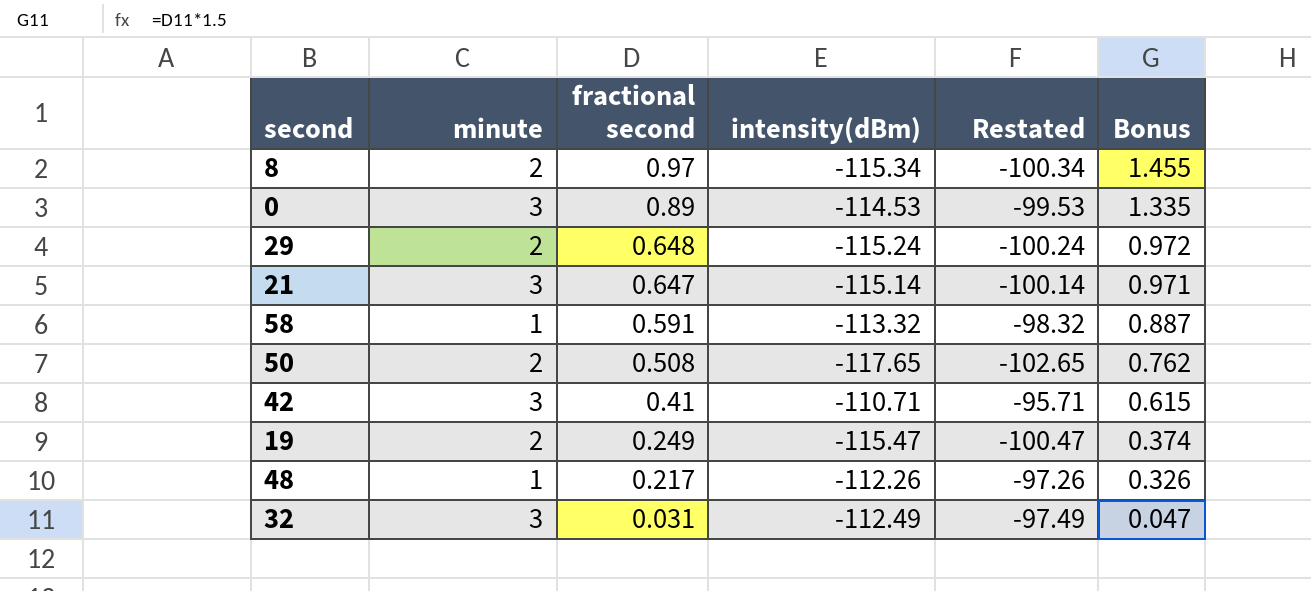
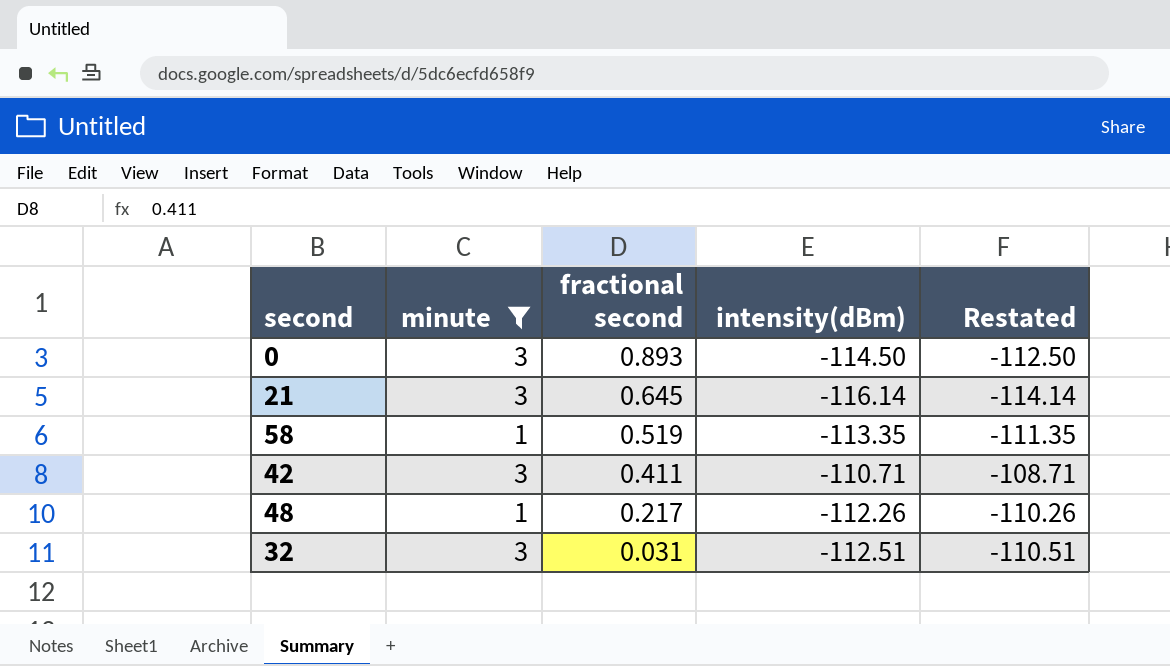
filter: none -> minute != 2
column Bonus | formula: [fractional second] * 1.5 -> none
column Restated | formula: [intensity(dBm)] + 15 -> [intensity(dBm)] + 2
0 | fractional second: 0.89 -> 0.893
0 | intensity(dBm): -114.53 -> -114.50
21 | fractional second: 0.647 -> 0.645
21 | intensity(dBm): -115.14 -> -116.14
58 | fractional second: 0.591 -> 0.519
58 | intensity(dBm): -113.32 -> -113.35
42 | fractional second: 0.41 -> 0.411
32 | intensity(dBm): -112.49 -> -112.51

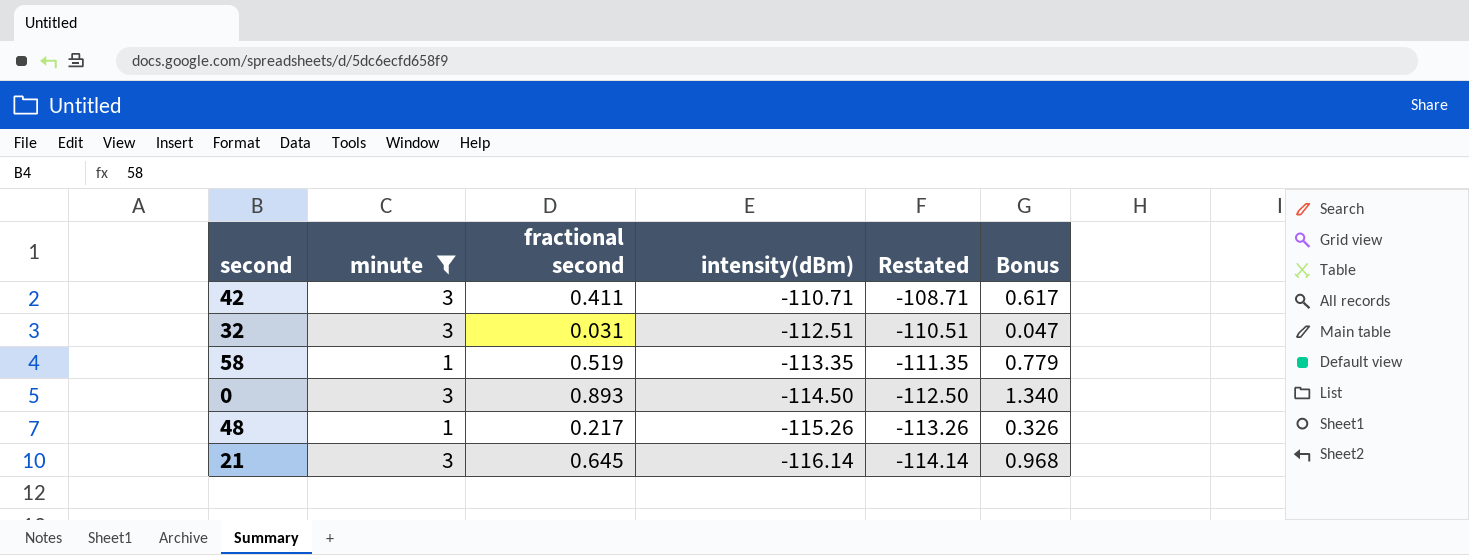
row order: fractional second descending -> intensity(dBm) descending
column Bonus | formula: none -> [fractional second] * 1.5
48 | intensity(dBm): -112.26 -> -115.26
48 | Restated: -110.26 -> -113.26

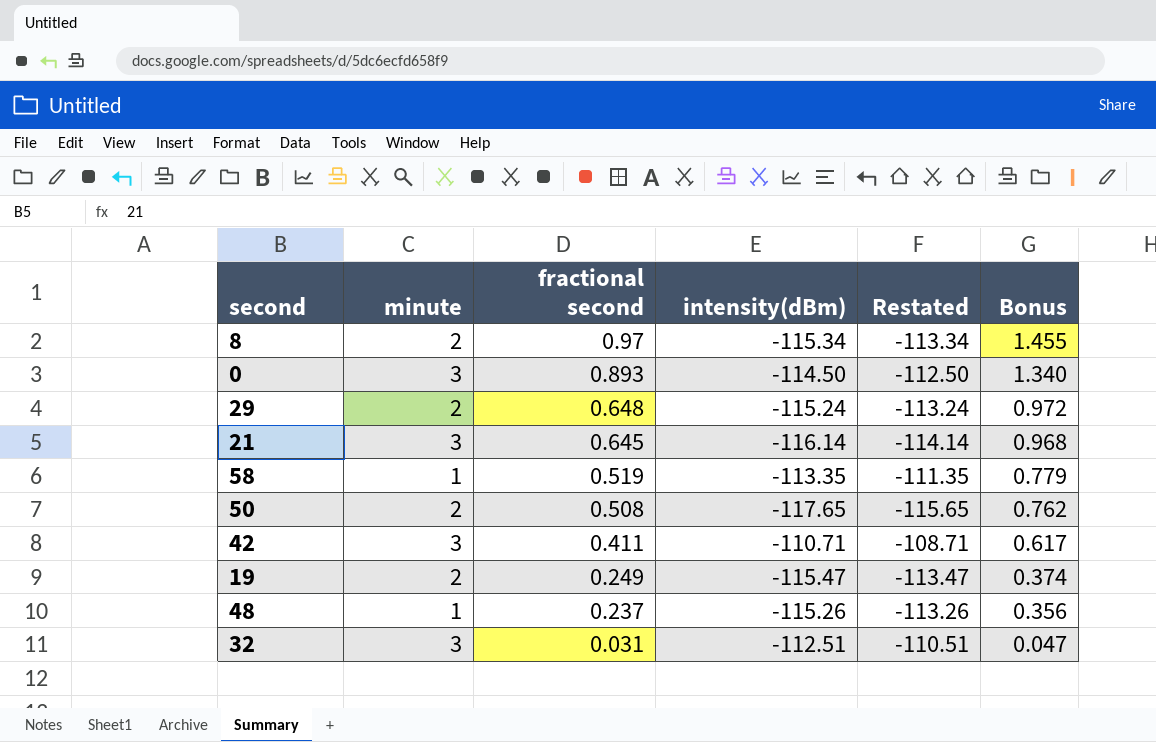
filter: minute != 2 -> none
row order: intensity(dBm) descending -> fractional second descending
48 | fractional second: 0.217 -> 0.237
48 | Bonus: 0.326 -> 0.356

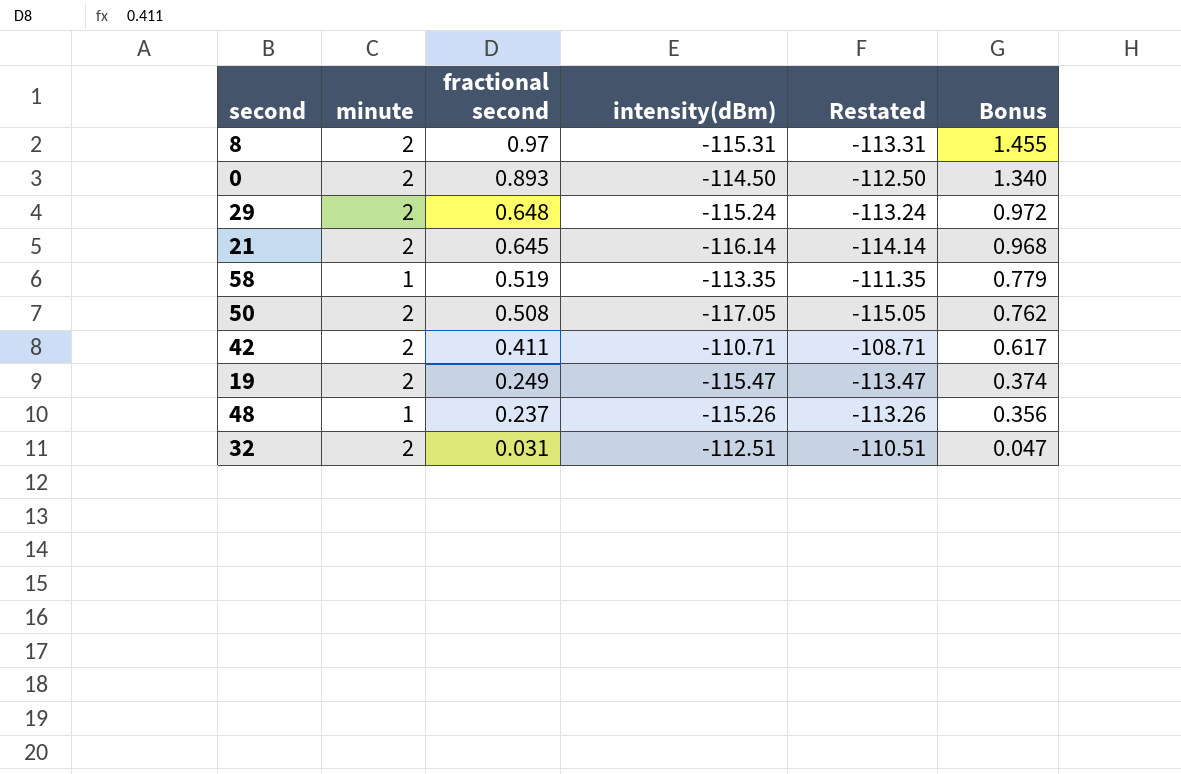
8 | intensity(dBm): -115.34 -> -115.31
8 | Restated: -113.34 -> -113.31
0 | minute: 3 -> 2
21 | minute: 3 -> 2
50 | intensity(dBm): -117.65 -> -117.05
50 | Restated: -115.65 -> -115.05
42 | minute: 3 -> 2
32 | minute: 3 -> 2

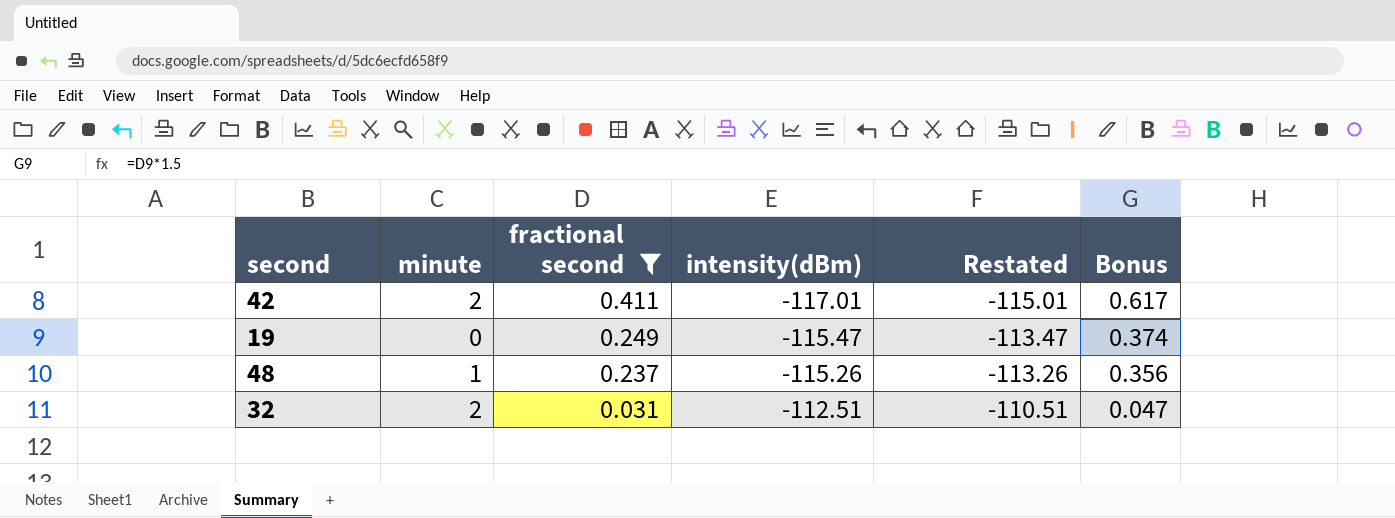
filter: none -> fractional second <= 0.411
42 | intensity(dBm): -110.71 -> -117.01
42 | Restated: -108.71 -> -115.01
19 | minute: 2 -> 0

